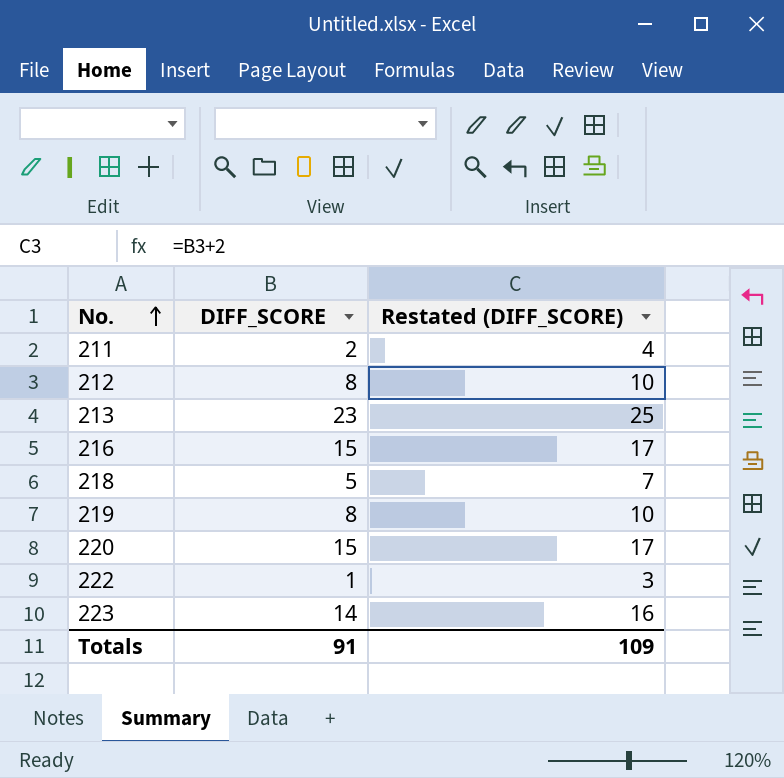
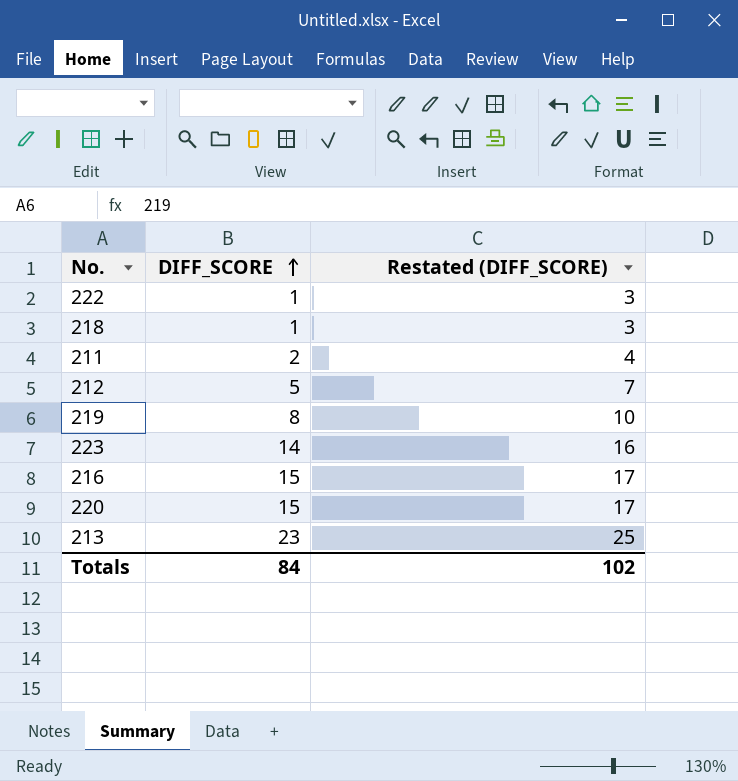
row order: No. ascending -> DIFF_SCORE ascending
218 | DIFF_SCORE: 5 -> 1
218 | Restated (DIFF_SCORE): 7 -> 3
212 | DIFF_SCORE: 8 -> 5
212 | Restated (DIFF_SCORE): 10 -> 7
Totals | DIFF_SCORE: 91 -> 84
Totals | Restated (DIFF_SCORE): 109 -> 102

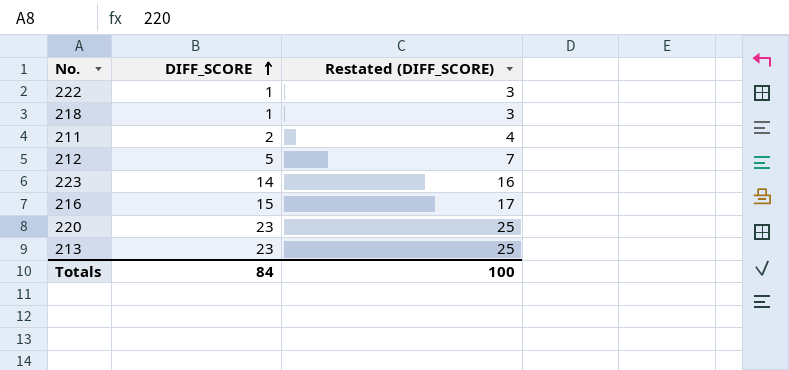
row 219: 8 | 10 -> none
220 | DIFF_SCORE: 15 -> 23
220 | Restated (DIFF_SCORE): 17 -> 25
Totals | Restated (DIFF_SCORE): 102 -> 100

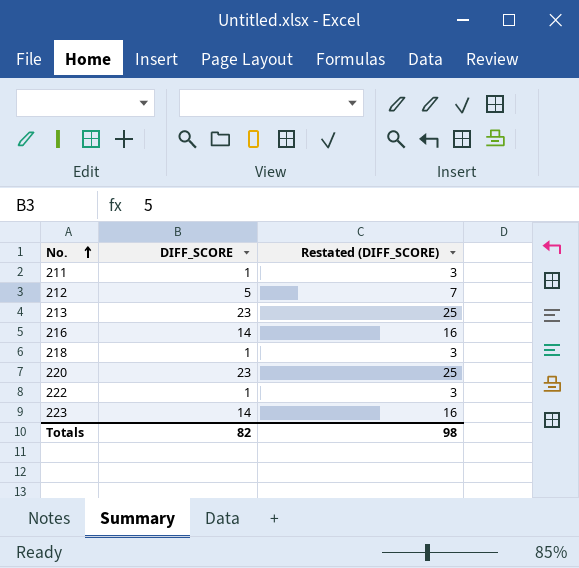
row order: DIFF_SCORE ascending -> No. ascending
211 | DIFF_SCORE: 2 -> 1
211 | Restated (DIFF_SCORE): 4 -> 3
216 | DIFF_SCORE: 15 -> 14
216 | Restated (DIFF_SCORE): 17 -> 16
Totals | DIFF_SCORE: 84 -> 82
Totals | Restated (DIFF_SCORE): 100 -> 98

